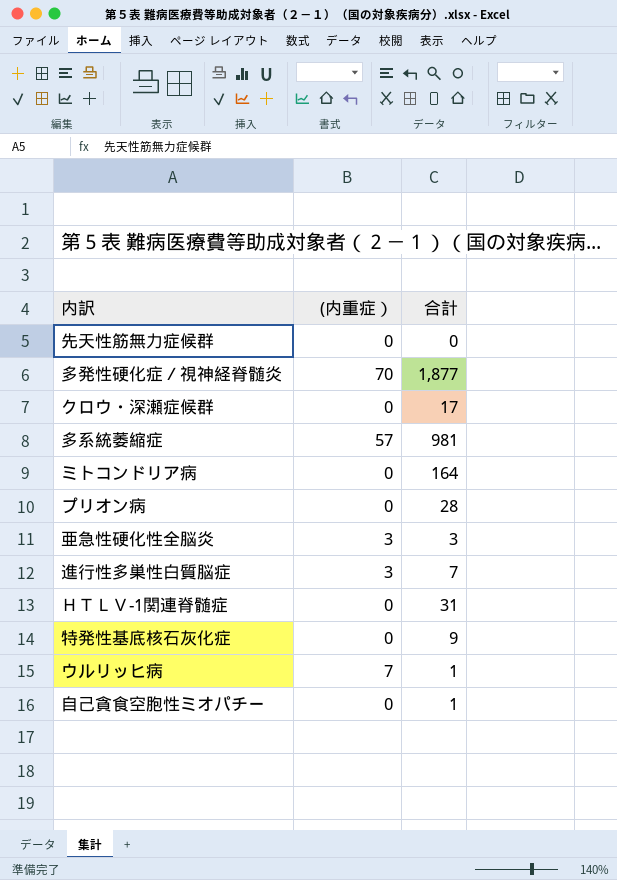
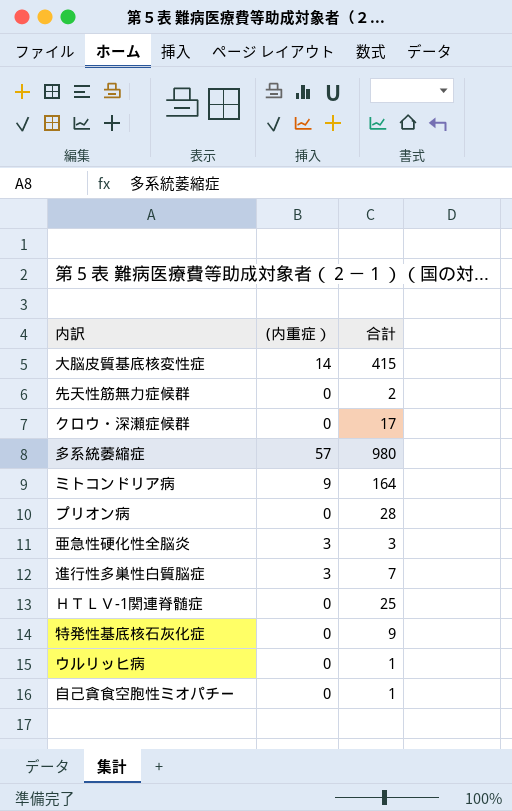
row 多発性硬化症／視神経脊髄炎: 70 | 1,877 -> none
row 大脳皮質基底核変性症: none -> 14 | 415
先天性筋無力症候群 | 合計: 0 -> 2
多系統萎縮症 | 合計: 981 -> 980
ミトコンドリア病 | (内重症）: 0 -> 9
ＨＴＬＶ-1関連脊髄症 | 合計: 31 -> 25
ウルリッヒ病 | (内重症）: 7 -> 0

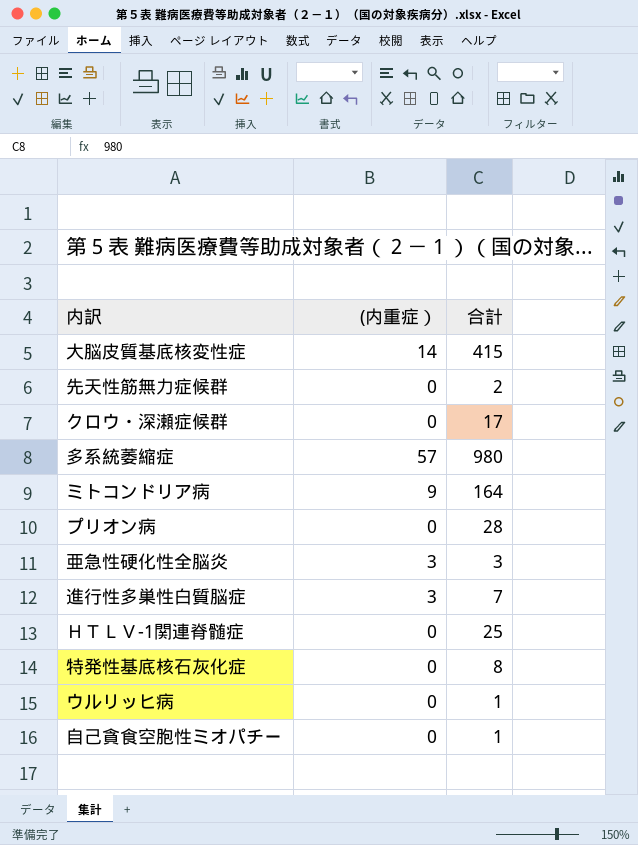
特発性基底核石灰化症 | 合計: 9 -> 8

